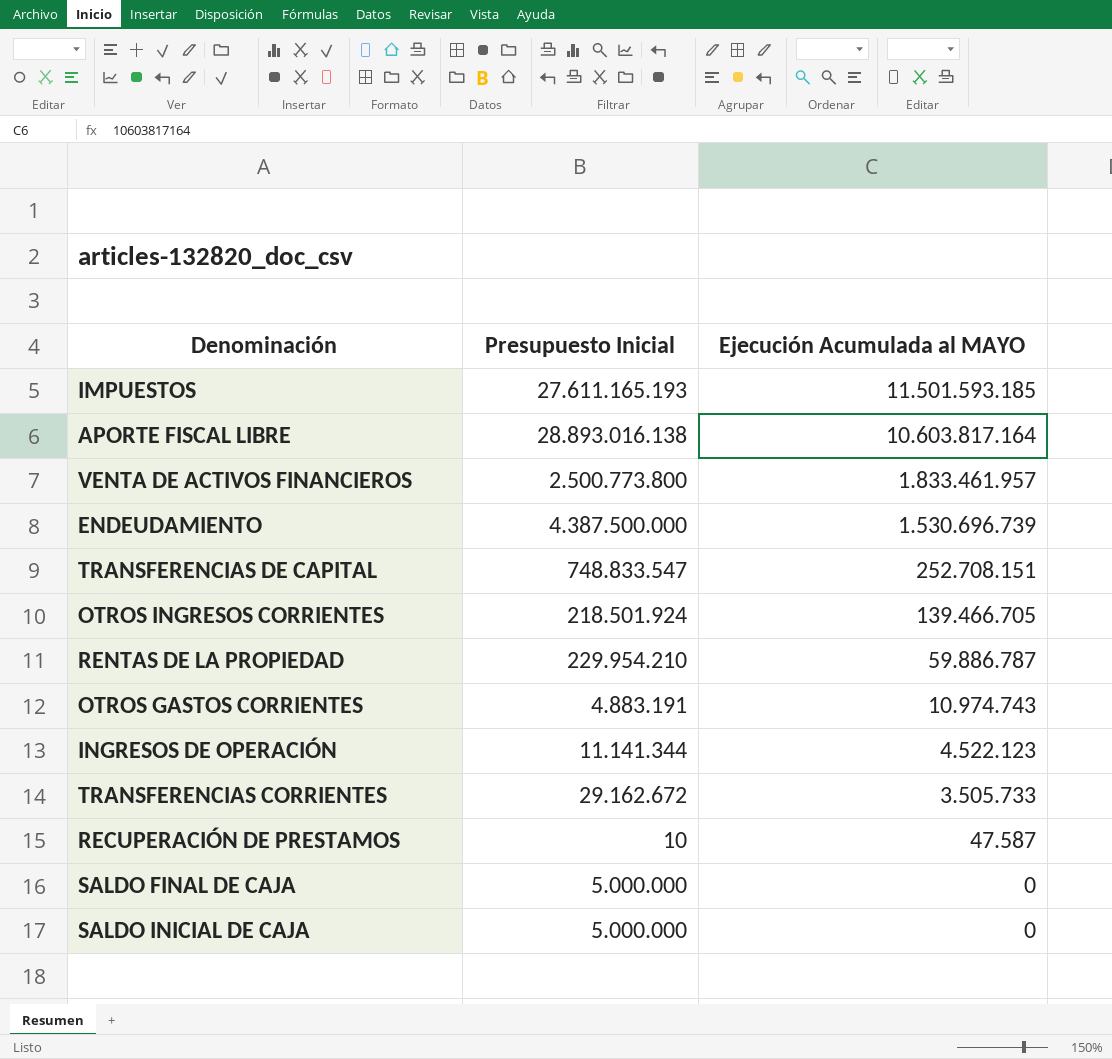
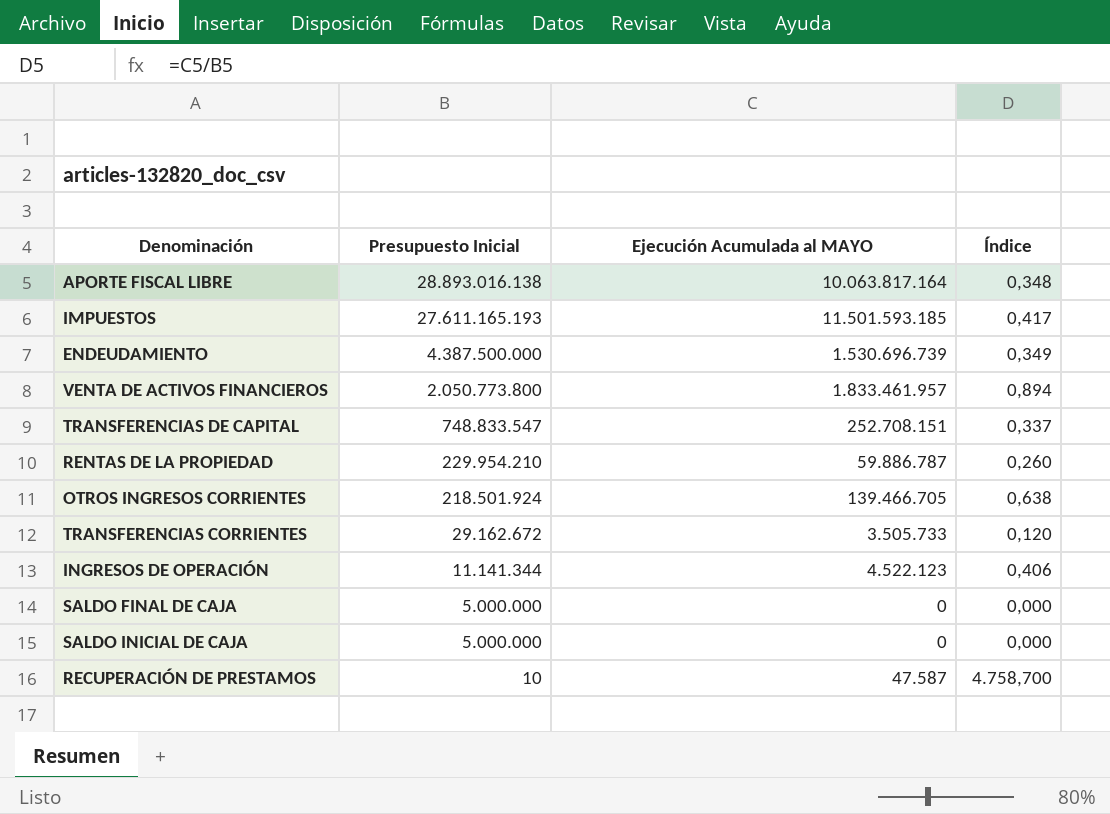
row order: Ejecución Acumulada al MAYO descending -> Presupuesto Inicial descending
column Índice | formula: none -> [Ejecución Acumulada al MAYO] / [Presupuesto Inicial]
row OTROS GASTOS CORRIENTES: 4.883.191 | 10.974.743 -> none
APORTE FISCAL LIBRE | Ejecución Acumulada al MAYO: 10.603.817.164 -> 10.063.817.164
VENTA DE ACTIVOS FINANCIEROS | Presupuesto Inicial: 2.500.773.800 -> 2.050.773.800

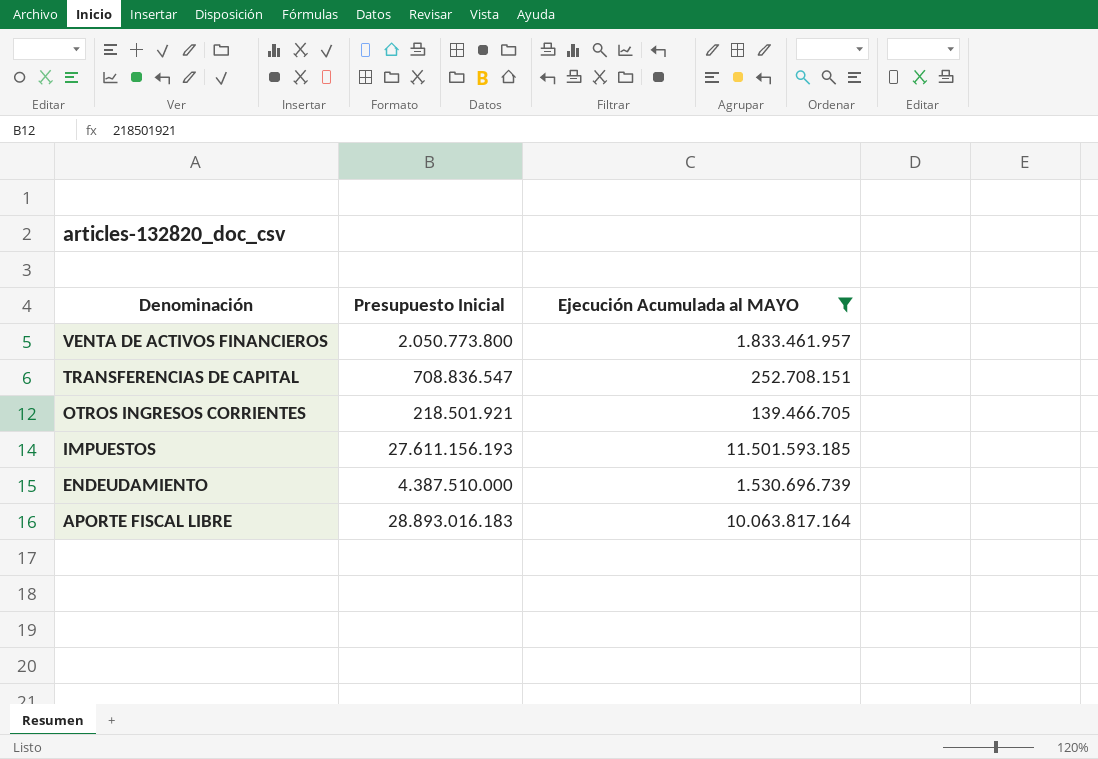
filter: none -> Ejecución Acumulada al MAYO >= 139.466.705
row order: Presupuesto Inicial descending -> Denominación descending
column Índice | formula: [Ejecución Acumulada al MAYO] / [Presupuesto Inicial] -> none
TRANSFERENCIAS DE CAPITAL | Presupuesto Inicial: 748.833.547 -> 708.836.547
OTROS INGRESOS CORRIENTES | Presupuesto Inicial: 218.501.924 -> 218.501.921
IMPUESTOS | Presupuesto Inicial: 27.611.165.193 -> 27.611.156.193
ENDEUDAMIENTO | Presupuesto Inicial: 4.387.500.000 -> 4.387.510.000
APORTE FISCAL LIBRE | Presupuesto Inicial: 28.893.016.138 -> 28.893.016.183

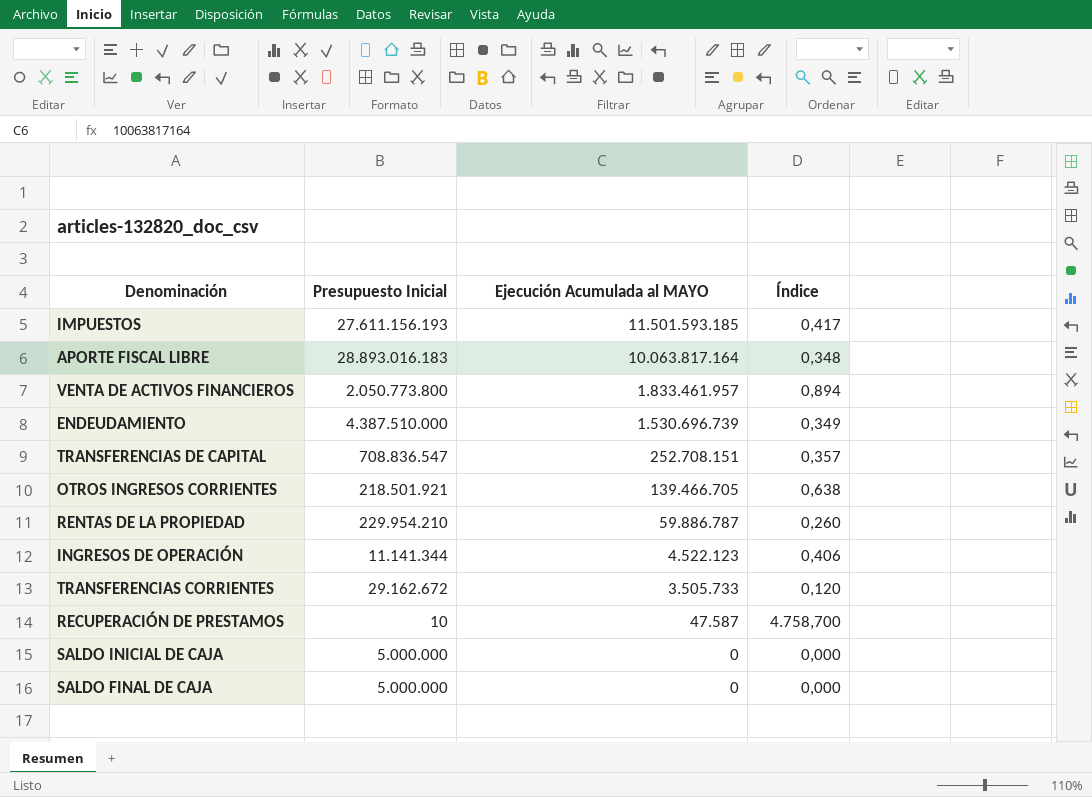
filter: Ejecución Acumulada al MAYO >= 139.466.705 -> none
row order: Denominación descending -> Ejecución Acumulada al MAYO descending
column Índice | formula: none -> [Ejecución Acumulada al MAYO] / [Presupuesto Inicial]

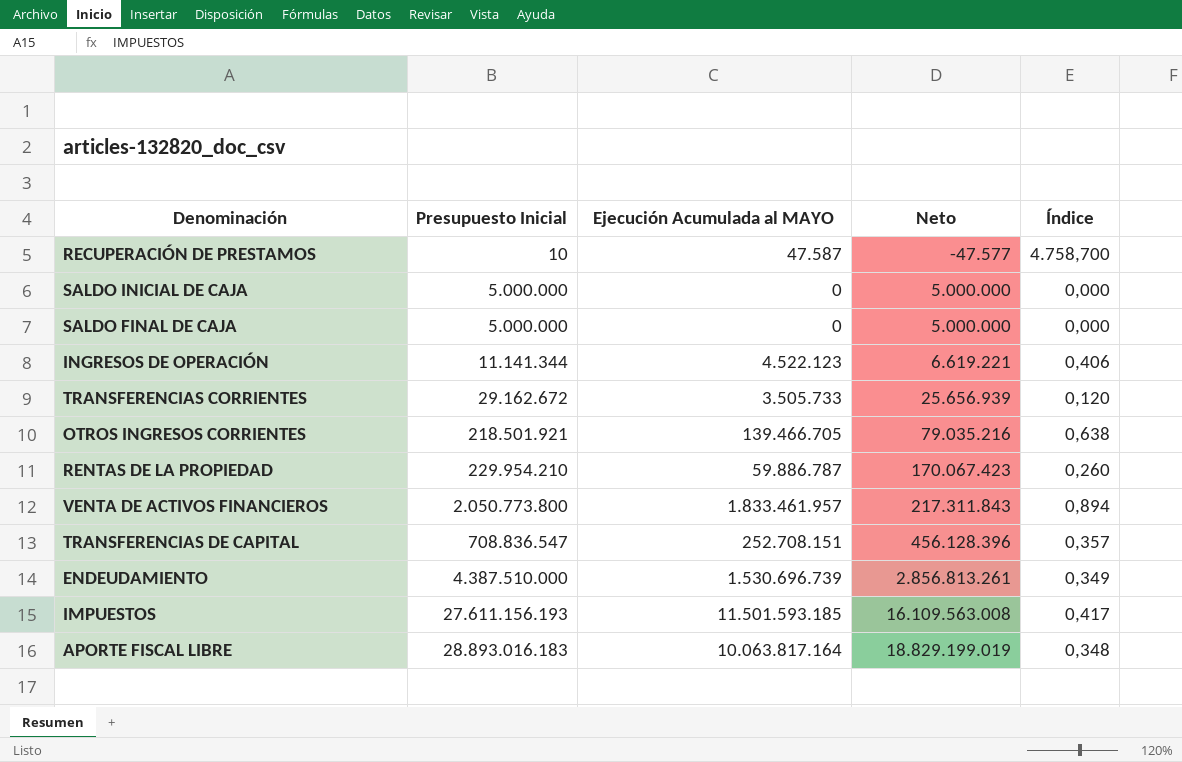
row order: Ejecución Acumulada al MAYO descending -> Neto ascending
column Neto | formula: none -> [Presupuesto Inicial] - [Ejecución Acumulada al MAYO]

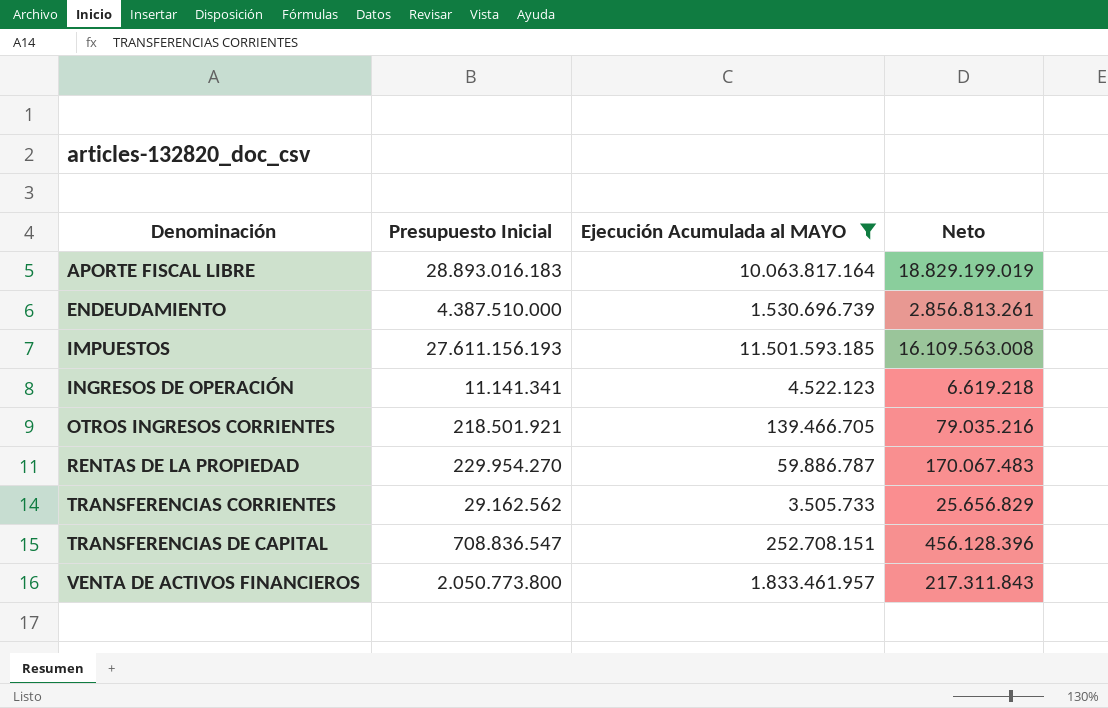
filter: none -> Ejecución Acumulada al MAYO >= 3.505.733
row order: Neto ascending -> Denominación ascending
column Índice | formula: [Ejecución Acumulada al MAYO] / [Presupuesto Inicial] -> none
INGRESOS DE OPERACIÓN | Presupuesto Inicial: 11.141.344 -> 11.141.341
INGRESOS DE OPERACIÓN | Neto: 6.619.221 -> 6.619.218
RENTAS DE LA PROPIEDAD | Presupuesto Inicial: 229.954.210 -> 229.954.270
RENTAS DE LA PROPIEDAD | Neto: 170.067.423 -> 170.067.483
TRANSFERENCIAS CORRIENTES | Presupuesto Inicial: 29.162.672 -> 29.162.562
TRANSFERENCIAS CORRIENTES | Neto: 25.656.939 -> 25.656.829

